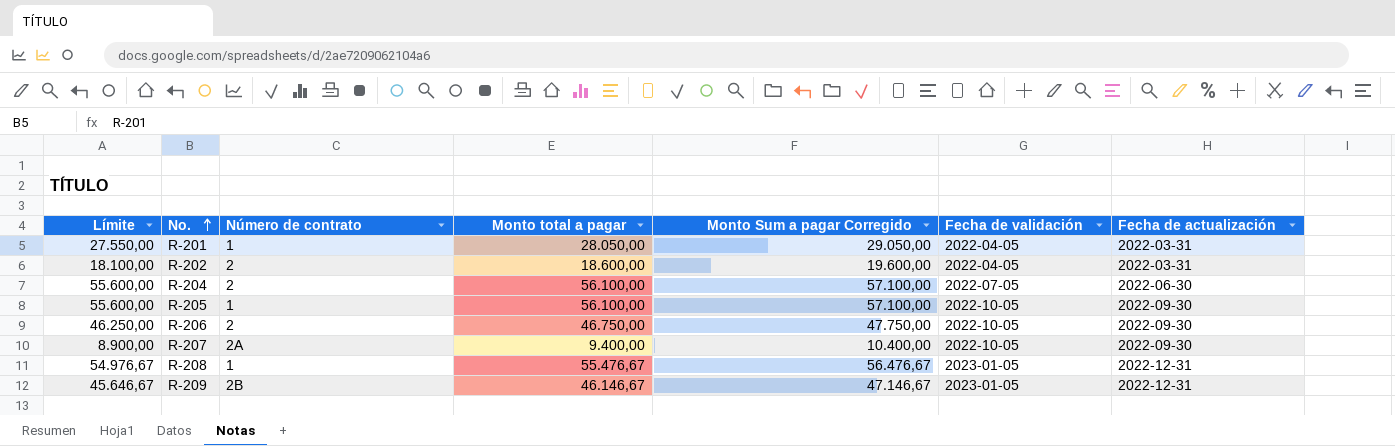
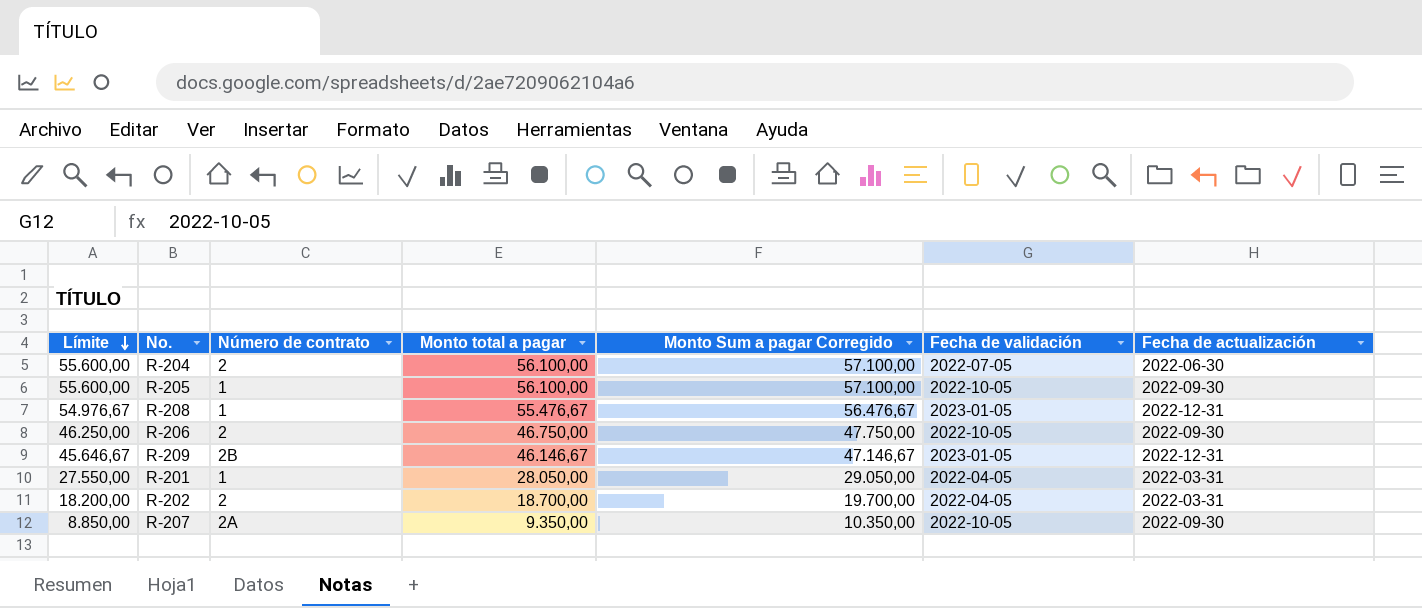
row order: No. ascending -> Límite descending
R-202 | Límite: 18.100,00 -> 18.200,00
R-202 | Monto total a pagar: 18.600,00 -> 18.700,00
R-202 | Monto Sum a pagar Corregido: 19.600,00 -> 19.700,00
R-207 | Límite: 8.900,00 -> 8.850,00
R-207 | Monto total a pagar: 9.400,00 -> 9.350,00
R-207 | Monto Sum a pagar Corregido: 10.400,00 -> 10.350,00

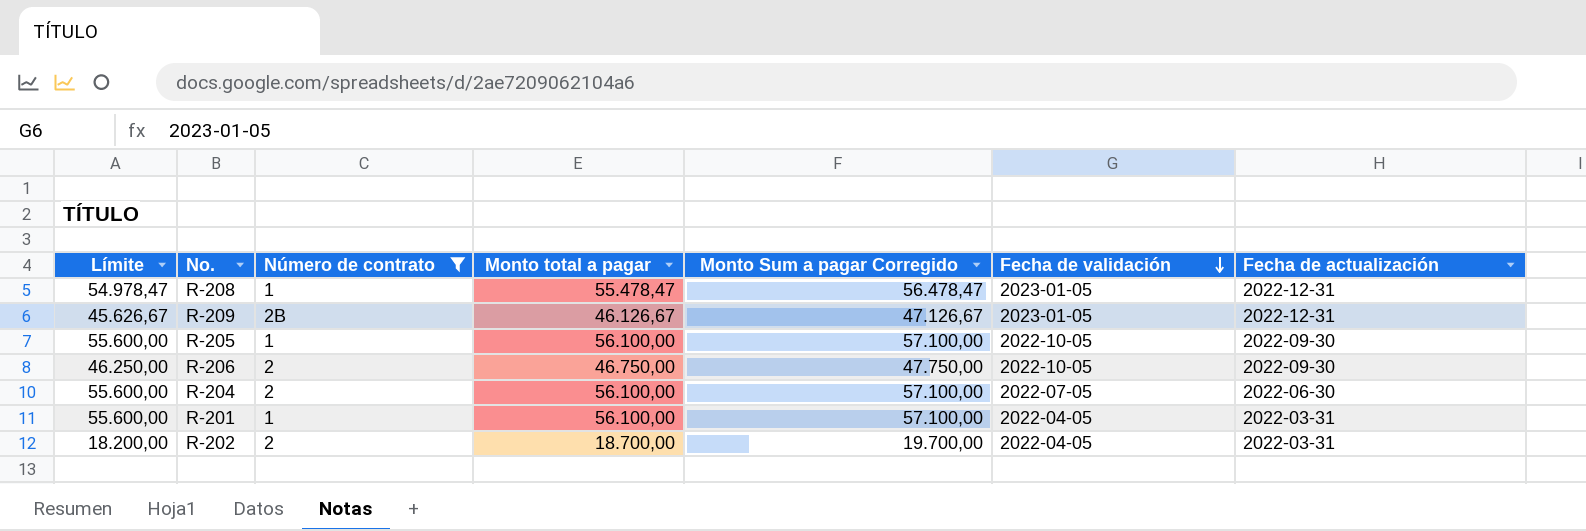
filter: none -> Número de contrato != 2A
row order: Límite descending -> Fecha de validación descending
R-208 | Límite: 54.976,67 -> 54.978,47
R-208 | Monto total a pagar: 55.476,67 -> 55.478,47
R-208 | Monto Sum a pagar Corregido: 56.476,67 -> 56.478,47
R-209 | Límite: 45.646,67 -> 45.626,67
R-209 | Monto total a pagar: 46.146,67 -> 46.126,67
R-209 | Monto Sum a pagar Corregido: 47.146,67 -> 47.126,67
R-201 | Límite: 27.550,00 -> 55.600,00
R-201 | Monto total a pagar: 28.050,00 -> 56.100,00
R-201 | Monto Sum a pagar Corregido: 29.050,00 -> 57.100,00

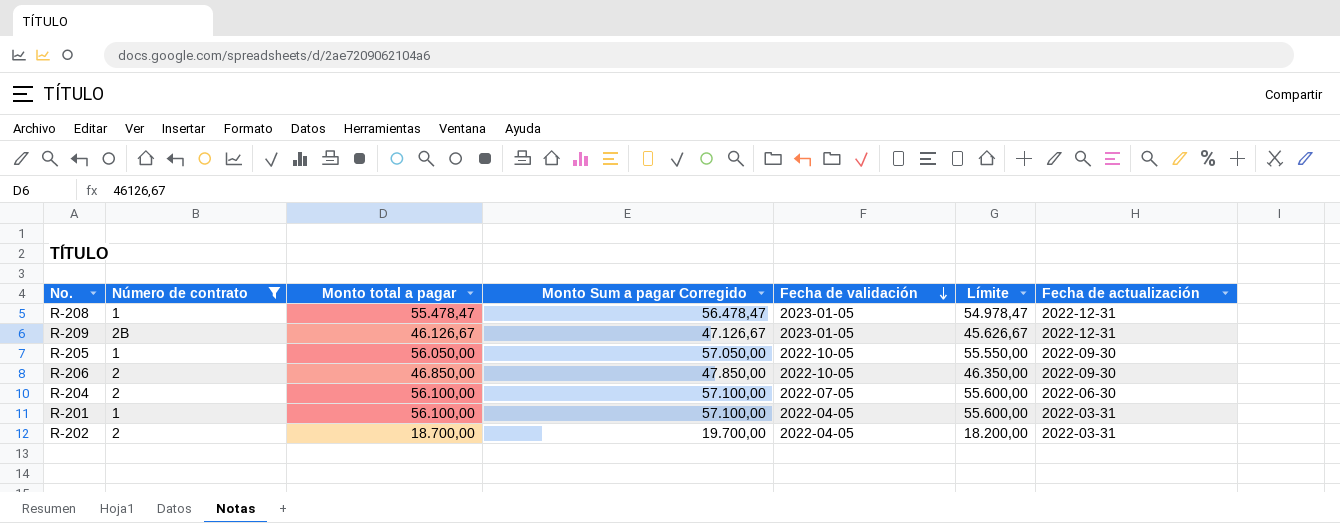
column Límite | position: 1 -> 6
R-205 | Monto total a pagar: 56.100,00 -> 56.050,00
R-205 | Monto Sum a pagar Corregido: 57.100,00 -> 57.050,00
R-205 | Límite: 55.600,00 -> 55.550,00
R-206 | Monto total a pagar: 46.750,00 -> 46.850,00
R-206 | Monto Sum a pagar Corregido: 47.750,00 -> 47.850,00
R-206 | Límite: 46.250,00 -> 46.350,00

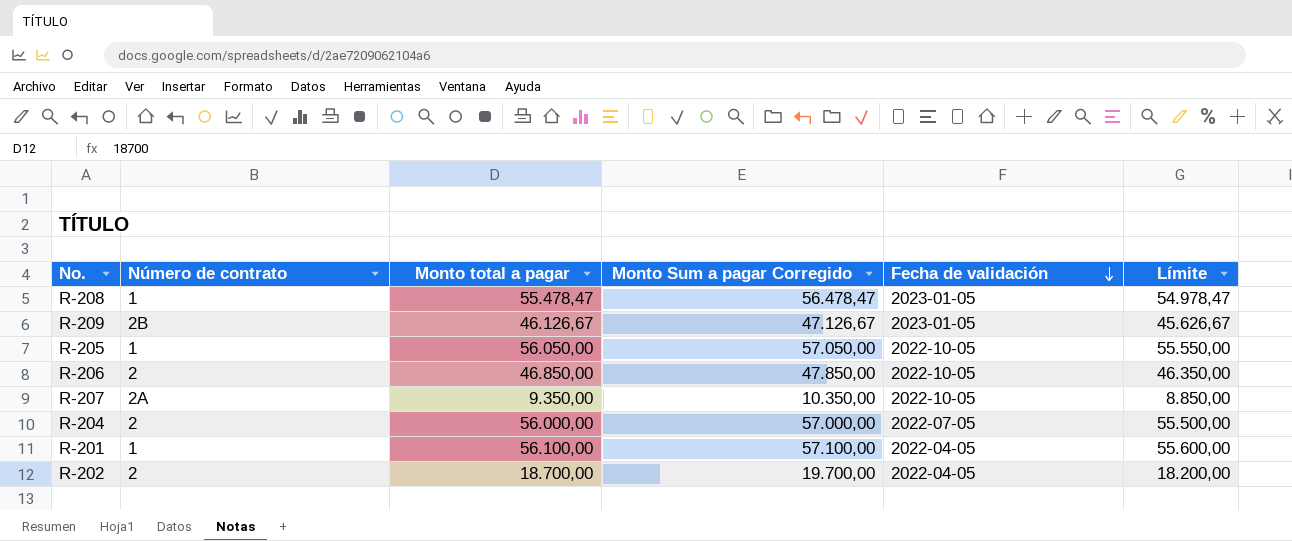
filter: Número de contrato != 2A -> none
column Fecha de actualización | position: 7 -> none
R-204 | Monto total a pagar: 56.100,00 -> 56.000,00
R-204 | Monto Sum a pagar Corregido: 57.100,00 -> 57.000,00
R-204 | Límite: 55.600,00 -> 55.500,00

